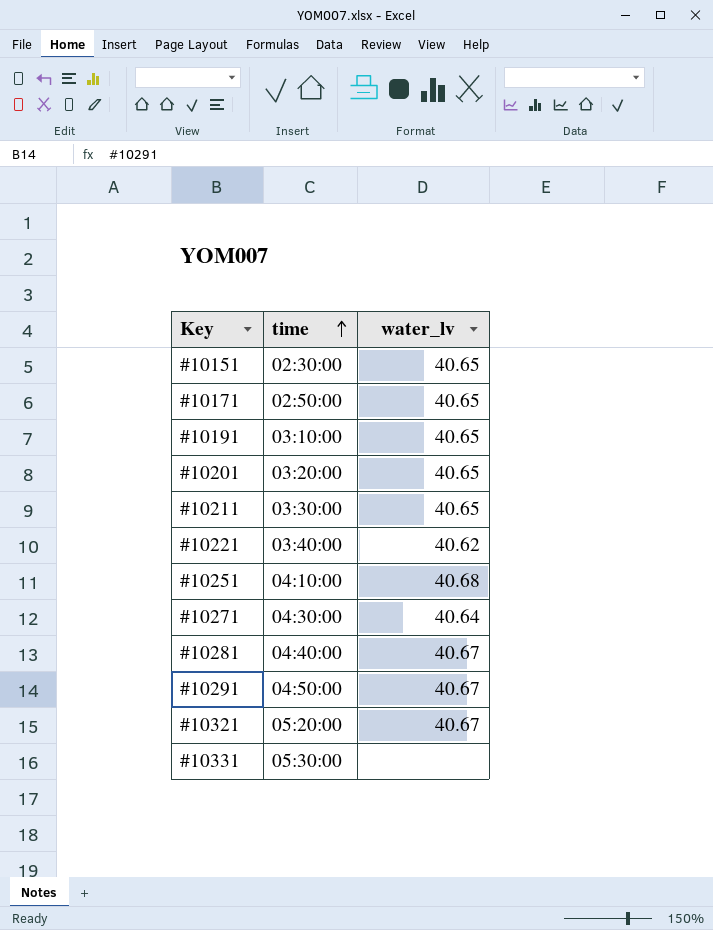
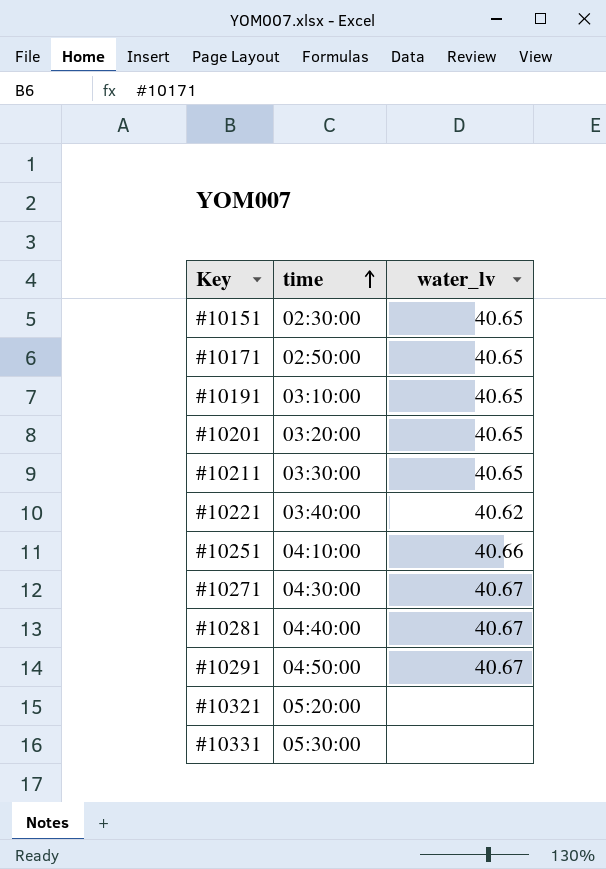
#10251 | water_lv: 40.68 -> 40.66
#10271 | water_lv: 40.64 -> 40.67
#10321 | water_lv: 40.67 -> none

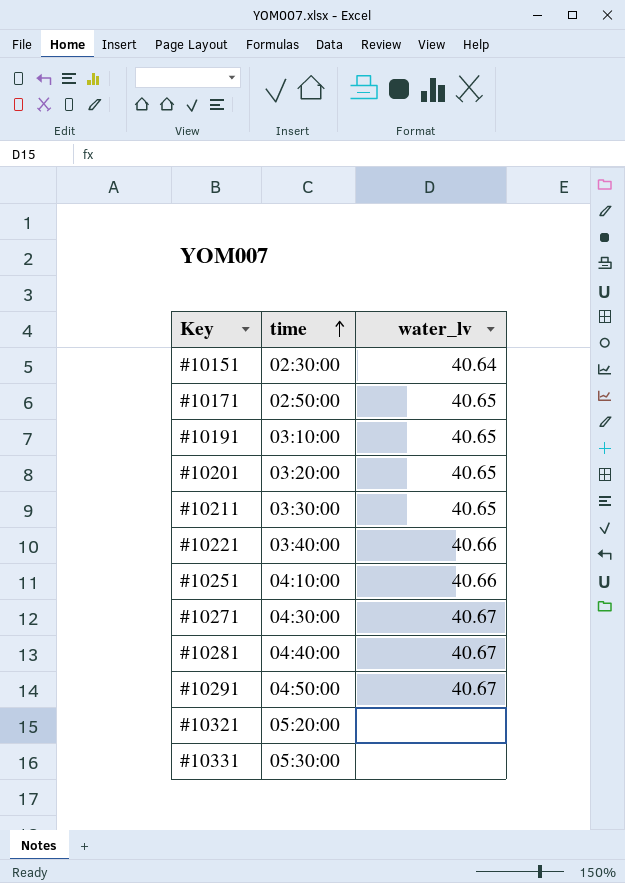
#10151 | water_lv: 40.65 -> 40.64
#10221 | water_lv: 40.62 -> 40.66

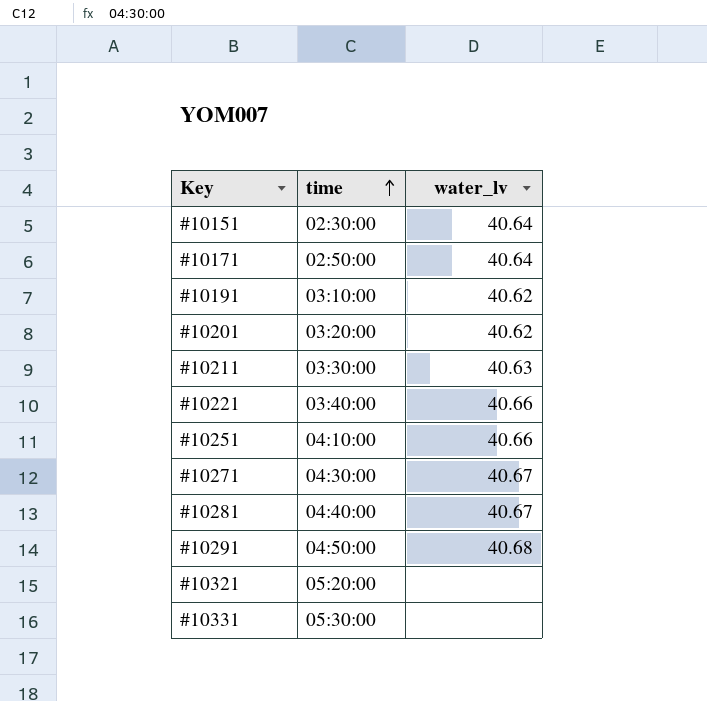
#10171 | water_lv: 40.65 -> 40.64
#10191 | water_lv: 40.65 -> 40.62
#10201 | water_lv: 40.65 -> 40.62
#10211 | water_lv: 40.65 -> 40.63
#10291 | water_lv: 40.67 -> 40.68

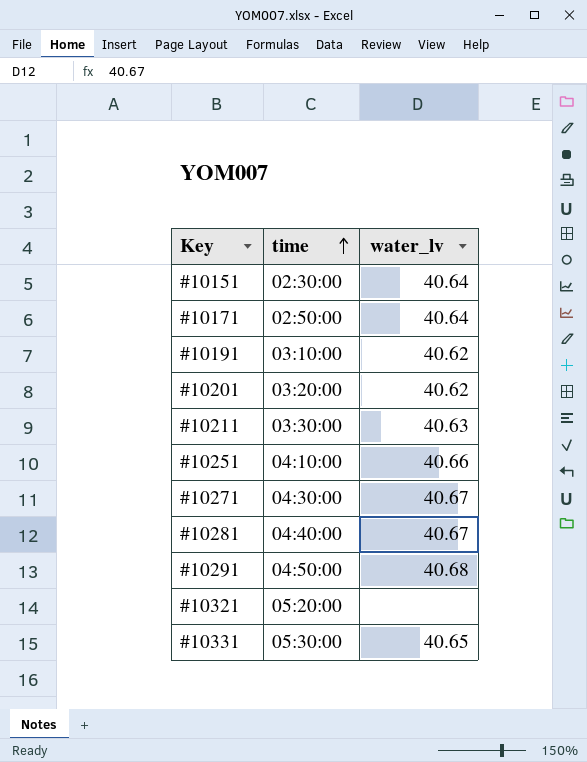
row #10221: 03:40:00 | 40.66 -> none
#10331 | water_lv: none -> 40.65

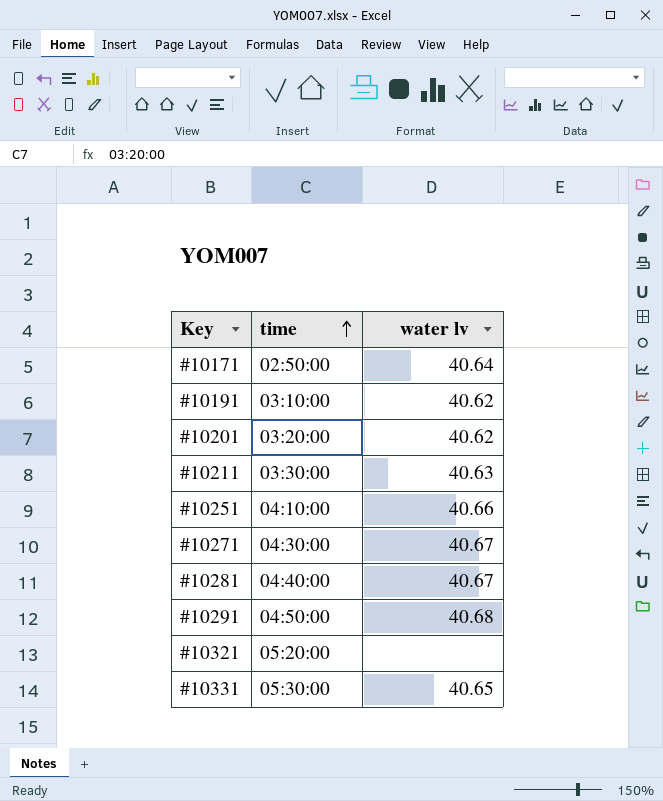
column name: water_lv -> water lv
row #10151: 02:30:00 | 40.64 -> none

